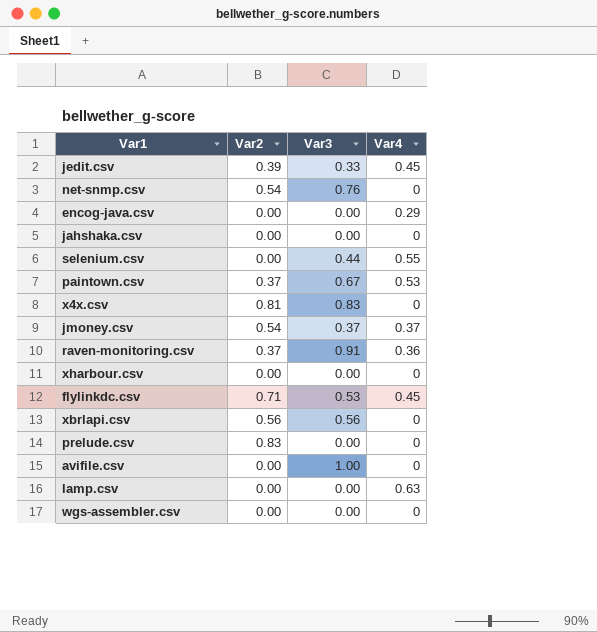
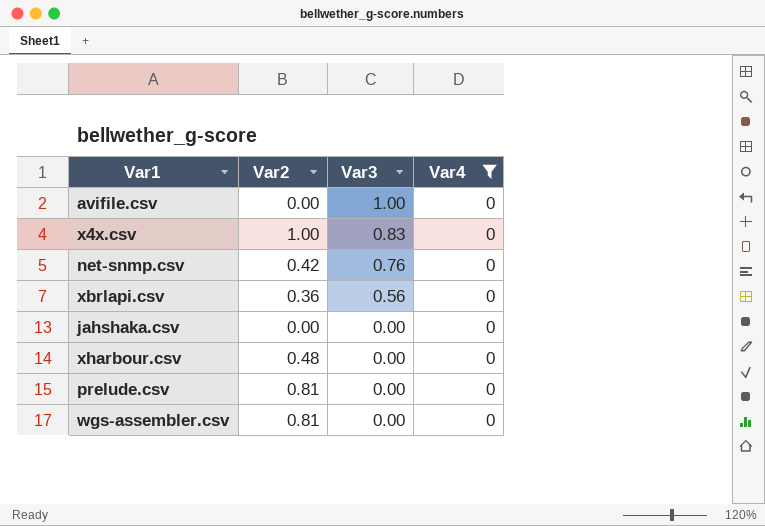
filter: none -> Var4 = 0
row order: none -> Var3 descending
x4x.csv | Var2: 0.81 -> 1.00
net-snmp.csv | Var2: 0.54 -> 0.42
xbrlapi.csv | Var2: 0.56 -> 0.36
xharbour.csv | Var2: 0.00 -> 0.48
prelude.csv | Var2: 0.83 -> 0.81
wgs-assembler.csv | Var2: 0.00 -> 0.81

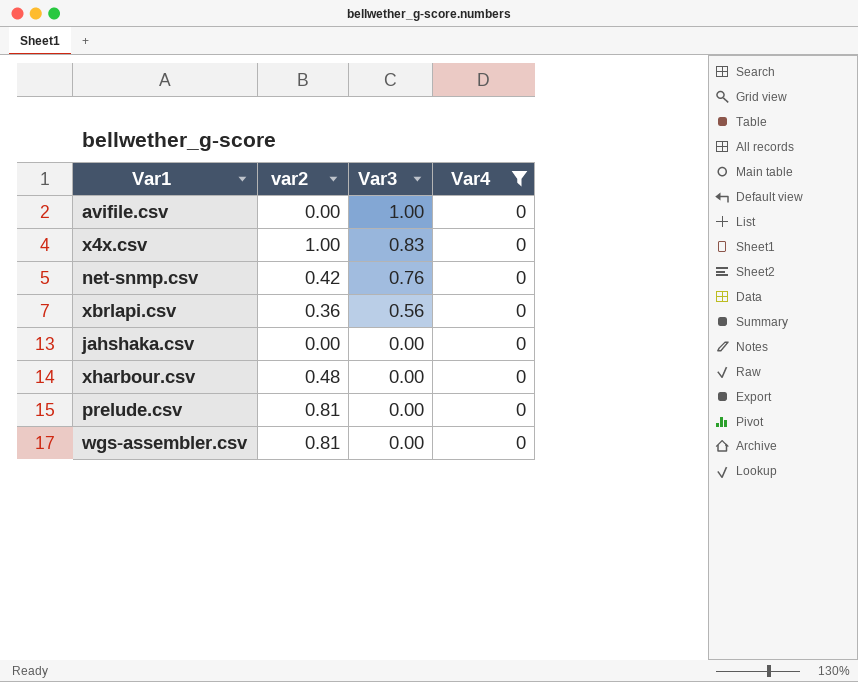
column name: Var2 -> var2

